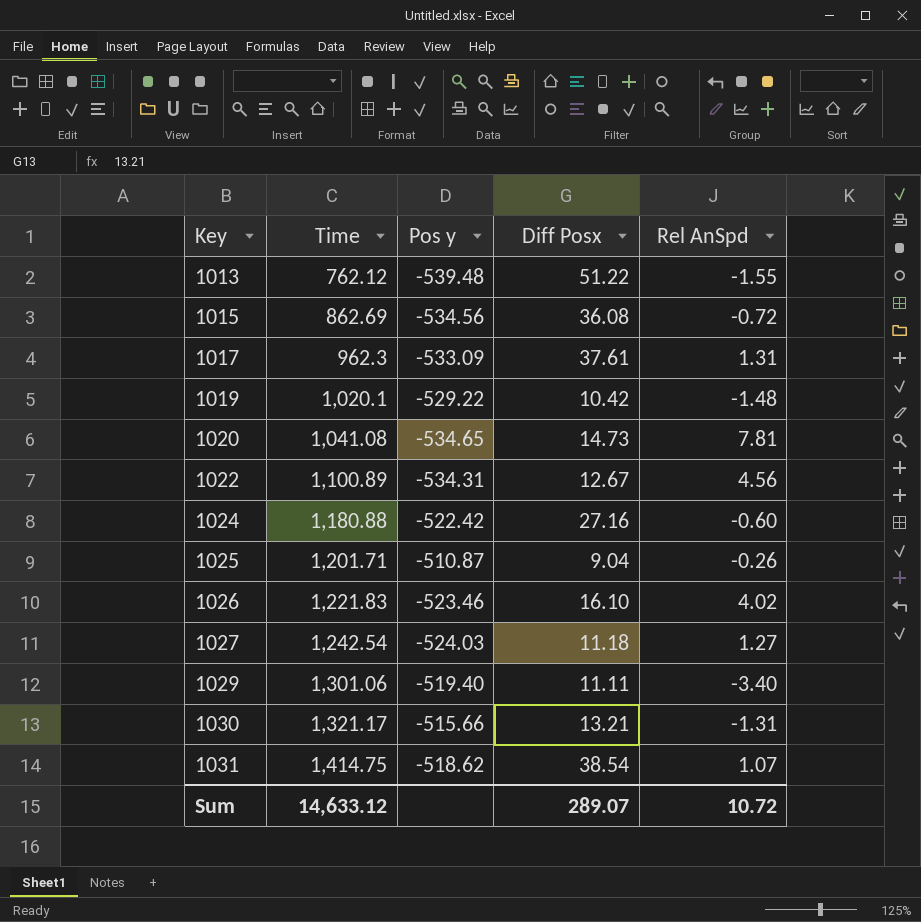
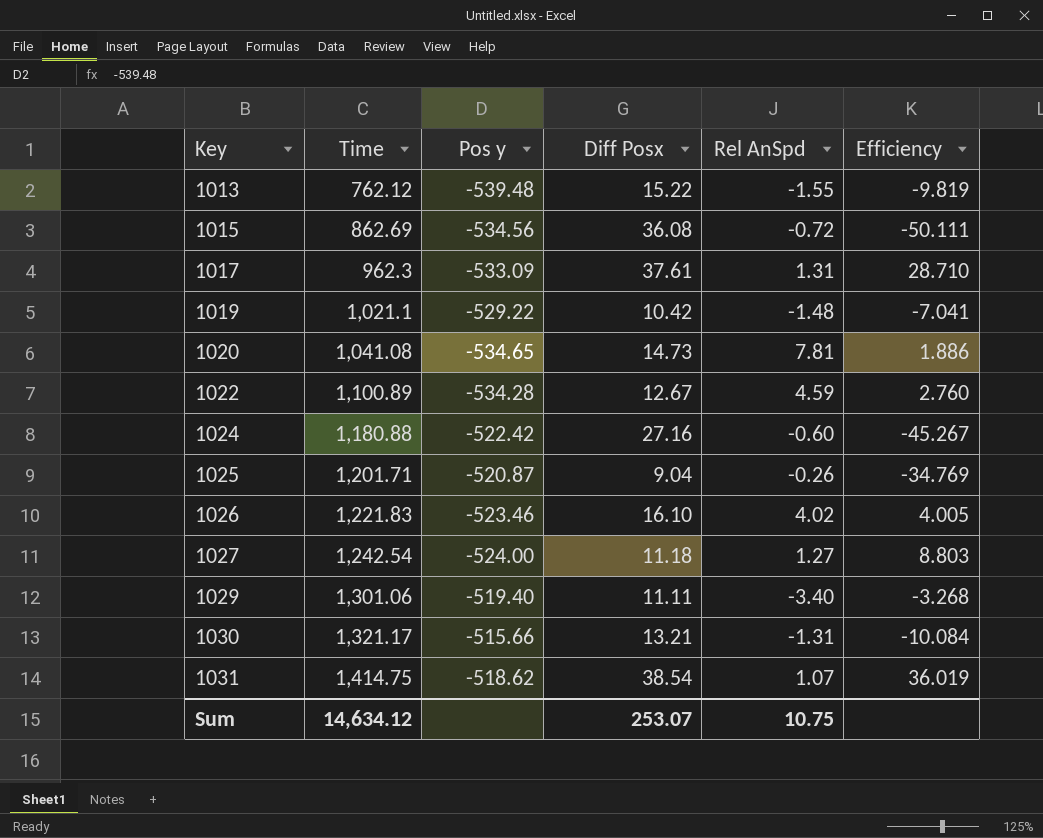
column Efficiency | formula: none -> [Diff Posx] / [Rel AnSpd]
1013 | Diff Posx: 51.22 -> 15.22
1019 | Time: 1,020.1 -> 1,021.1
1022 | Pos y: -534.31 -> -534.28
1022 | Rel AnSpd: 4.56 -> 4.59
1025 | Pos y: -510.87 -> -520.87
1027 | Pos y: -524.03 -> -524.00
Sum | Time: 14,633.12 -> 14,634.12
Sum | Diff Posx: 289.07 -> 253.07
Sum | Rel AnSpd: 10.72 -> 10.75

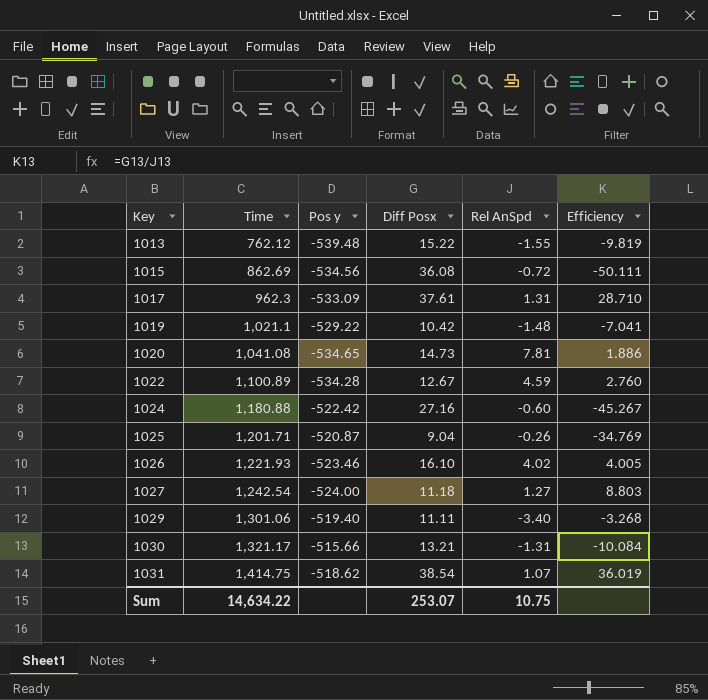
1026 | Time: 1,221.83 -> 1,221.93
Sum | Time: 14,634.12 -> 14,634.22

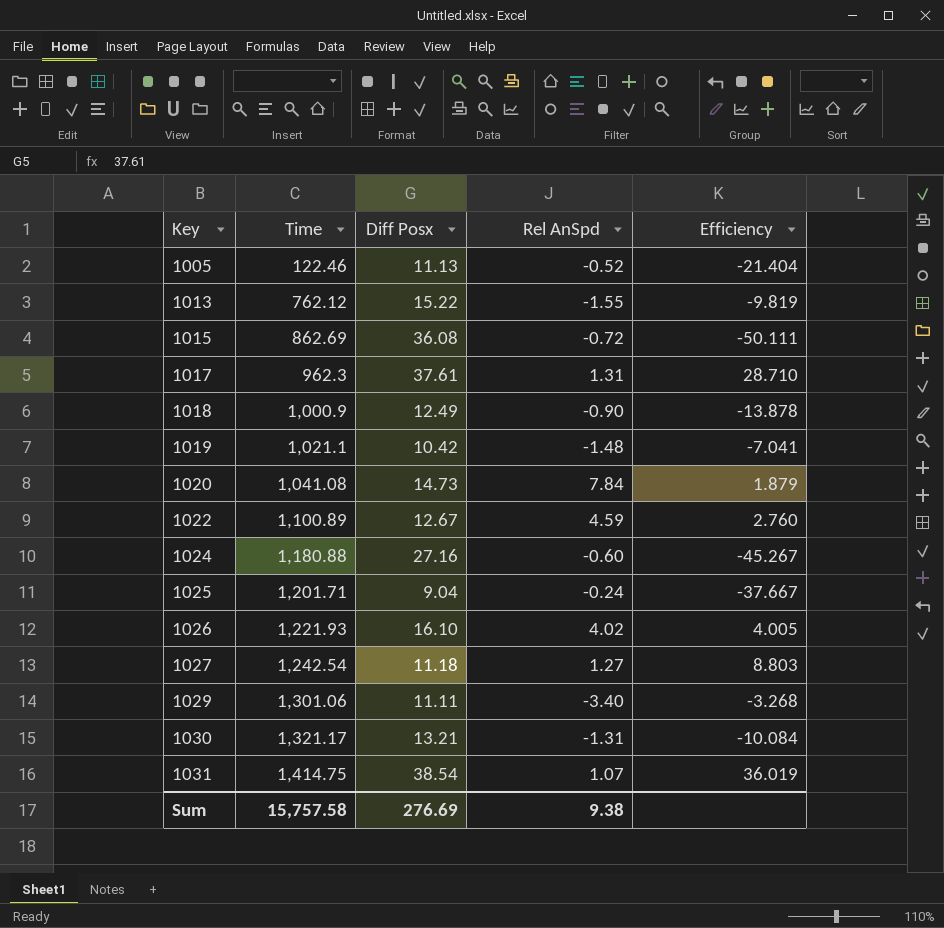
column Pos y | position: 3 -> none
row 1005: none -> 122.46 | 11.13 | -0.52 | -21.404
row 1018: none -> 1,000.9 | 12.49 | -0.90 | -13.878
1020 | Rel AnSpd: 7.81 -> 7.84
1020 | Efficiency: 1.886 -> 1.879
1025 | Rel AnSpd: -0.26 -> -0.24
1025 | Efficiency: -34.769 -> -37.667
Sum | Time: 14,634.22 -> 15,757.58
Sum | Diff Posx: 253.07 -> 276.69
Sum | Rel AnSpd: 10.75 -> 9.38

